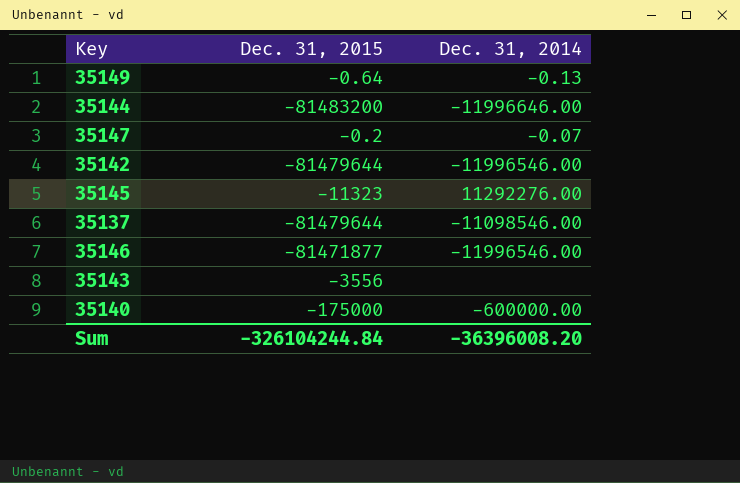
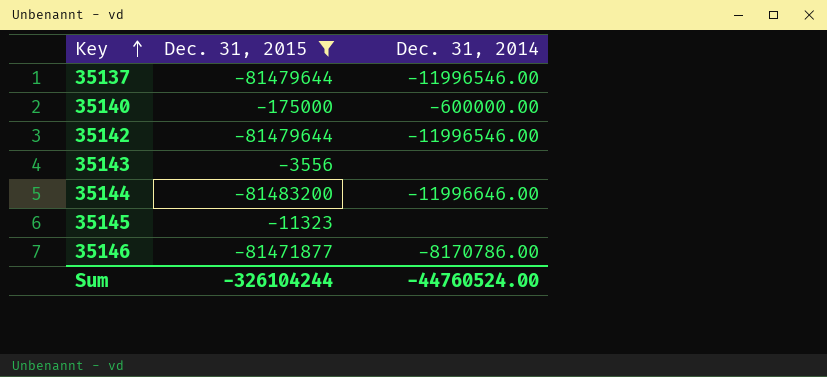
filter: none -> Dec. 31, 2015 <= -3556
row order: none -> Key ascending
35137 | Dec. 31, 2014: -11098546.00 -> -11996546.00
35145 | Dec. 31, 2014: 11292276.00 -> none
35146 | Dec. 31, 2014: -11996546.00 -> -8170786.00
Sum | Dec. 31, 2015: -326104244.84 -> -326104244
Sum | Dec. 31, 2014: -36396008.20 -> -44760524.00

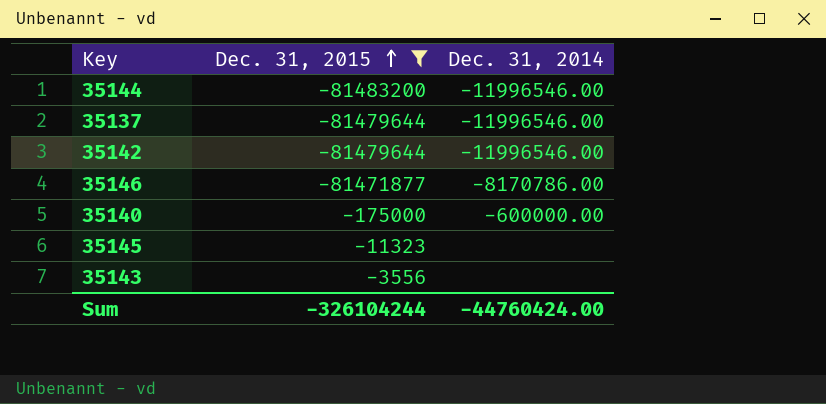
row order: Key ascending -> Dec. 31, 2015 ascending
35144 | Dec. 31, 2014: -11996646.00 -> -11996546.00
Sum | Dec. 31, 2014: -44760524.00 -> -44760424.00

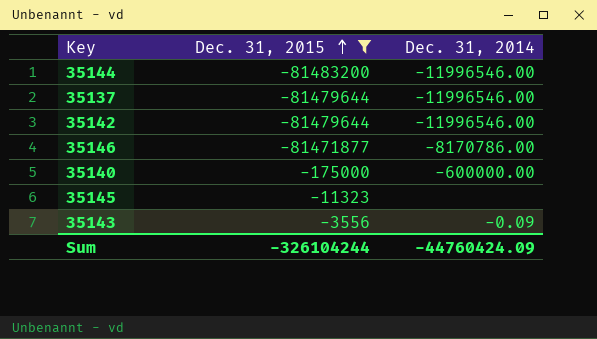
35143 | Dec. 31, 2014: none -> -0.09
Sum | Dec. 31, 2014: -44760424.00 -> -44760424.09

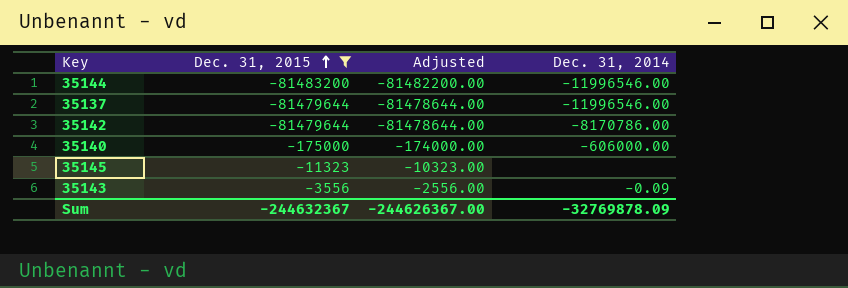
column Adjusted | formula: none -> [Dec. 31, 2015] + 1000
row 35146: -81471877 | -8170786.00 -> none
35142 | Dec. 31, 2014: -11996546.00 -> -8170786.00
35140 | Dec. 31, 2014: -600000.00 -> -606000.00
Sum | Dec. 31, 2015: -326104244 -> -244632367
Sum | Dec. 31, 2014: -44760424.09 -> -32769878.09

